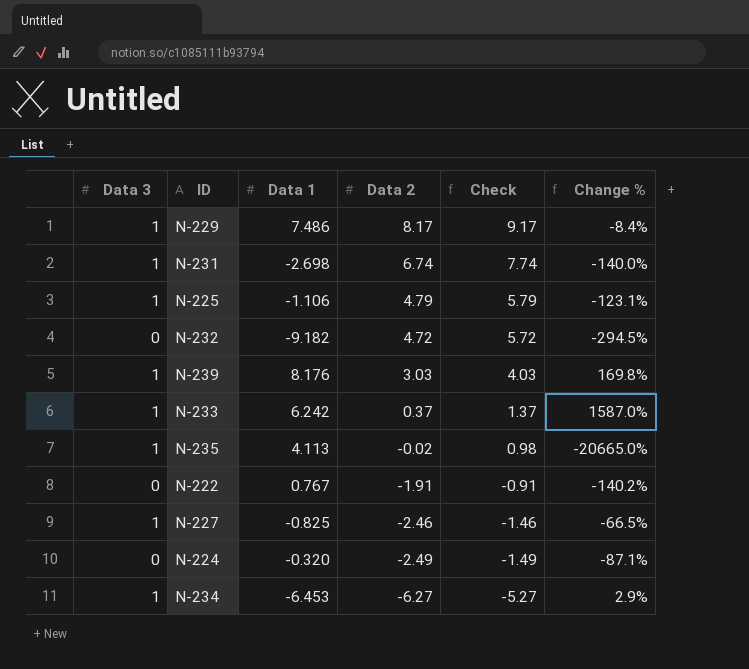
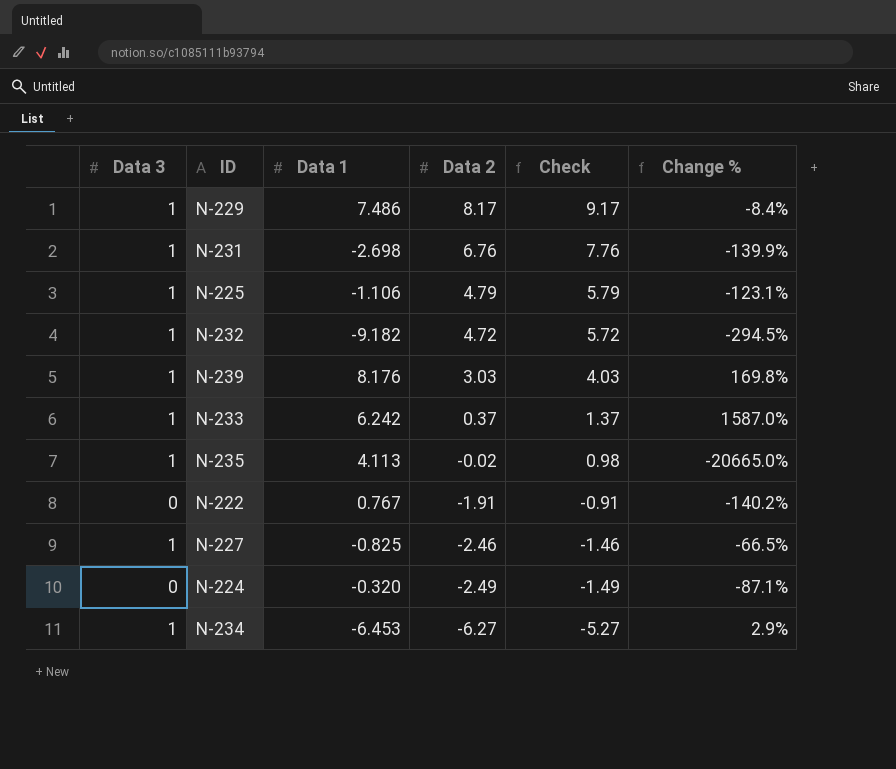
N-231 | Data 2: 6.74 -> 6.76
N-231 | Check: 7.74 -> 7.76
N-231 | Change %: -140.0% -> -139.9%
N-232 | Data 3: 0 -> 1

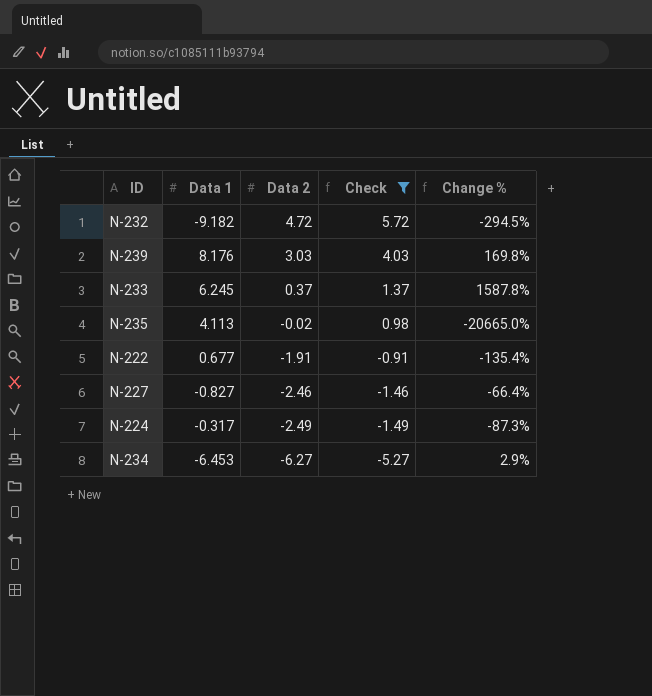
filter: none -> Check <= 5.72
column Data 3 | position: 1 -> none
N-233 | Data 1: 6.242 -> 6.245
N-233 | Change %: 1587.0% -> 1587.8%
N-222 | Data 1: 0.767 -> 0.677
N-222 | Change %: -140.2% -> -135.4%
N-227 | Data 1: -0.825 -> -0.827
N-227 | Change %: -66.5% -> -66.4%
N-224 | Data 1: -0.320 -> -0.317
N-224 | Change %: -87.1% -> -87.3%

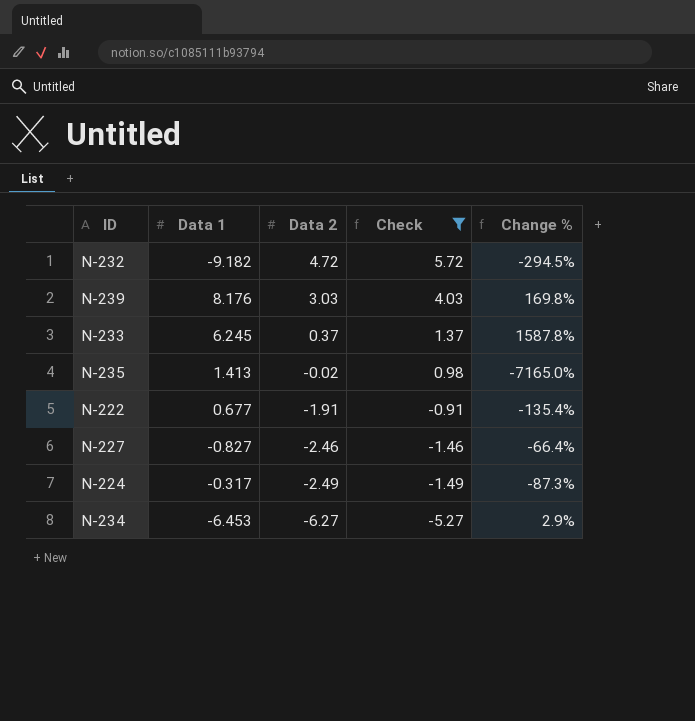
N-235 | Data 1: 4.113 -> 1.413
N-235 | Change %: -20665.0% -> -7165.0%

